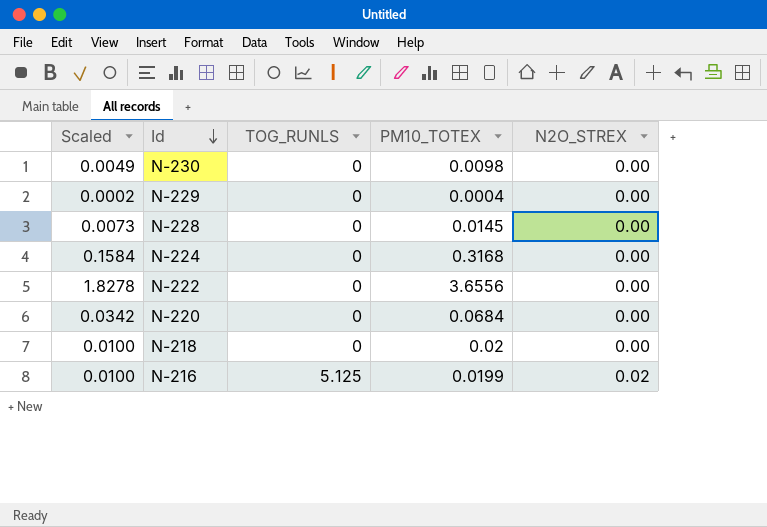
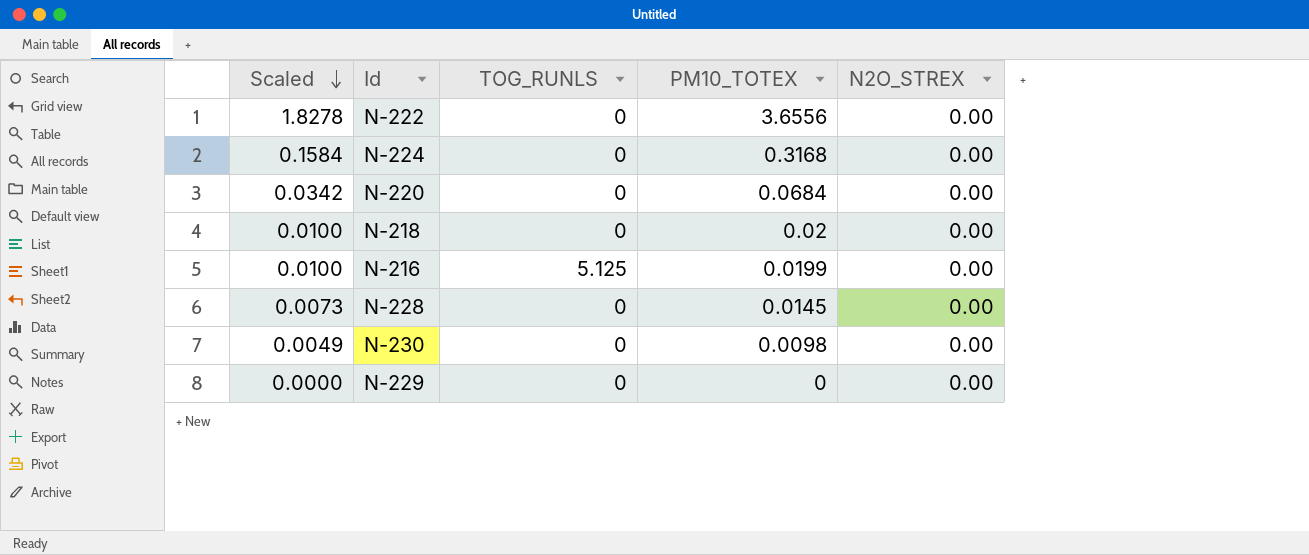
row order: Id descending -> Scaled descending
N-216 | N2O_STREX: 0.02 -> 0.00
N-229 | Scaled: 0.0002 -> 0.0000
N-229 | PM10_TOTEX: 0.0004 -> 0

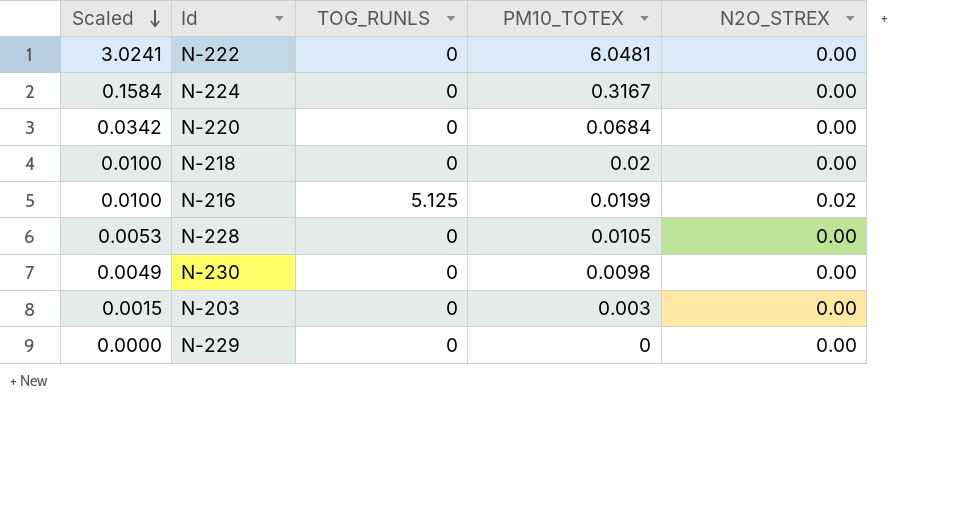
N-222 | Scaled: 1.8278 -> 3.0241
N-222 | PM10_TOTEX: 3.6556 -> 6.0481
N-224 | PM10_TOTEX: 0.3168 -> 0.3167
N-216 | N2O_STREX: 0.00 -> 0.02
N-228 | Scaled: 0.0073 -> 0.0053
N-228 | PM10_TOTEX: 0.0145 -> 0.0105
row N-203: none -> 0.0015 | 0 | 0.003 | 0.00

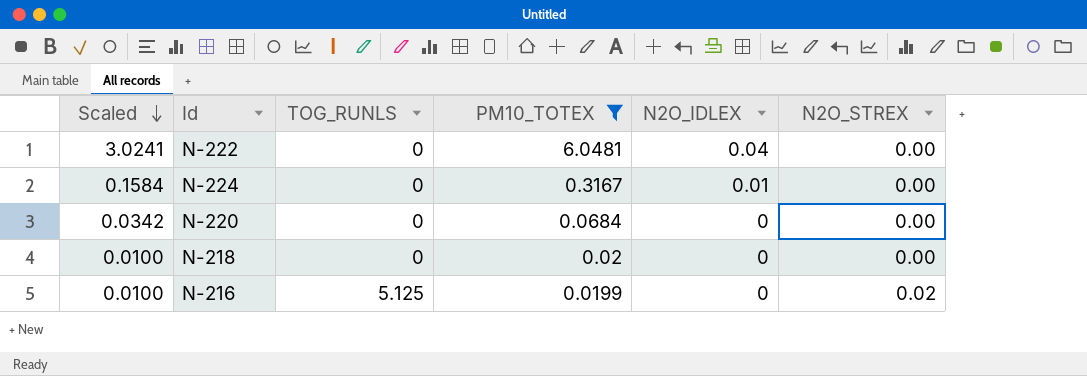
filter: none -> PM10_TOTEX >= 0.0199
column N2O_IDLEX | position: none -> 5

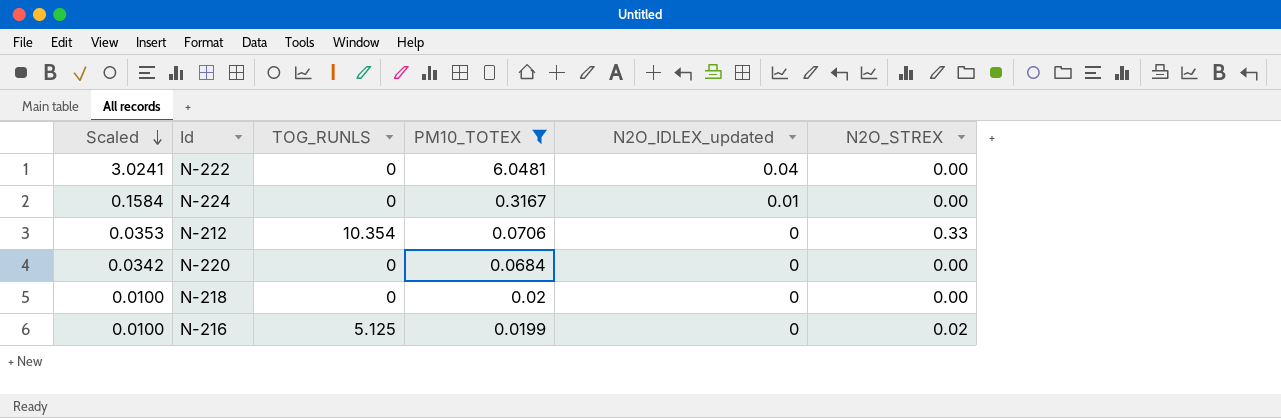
column name: N2O_IDLEX -> N2O_IDLEX_updated
row N-212: none -> 0.0353 | 10.354 | 0.0706 | 0 | 0.33

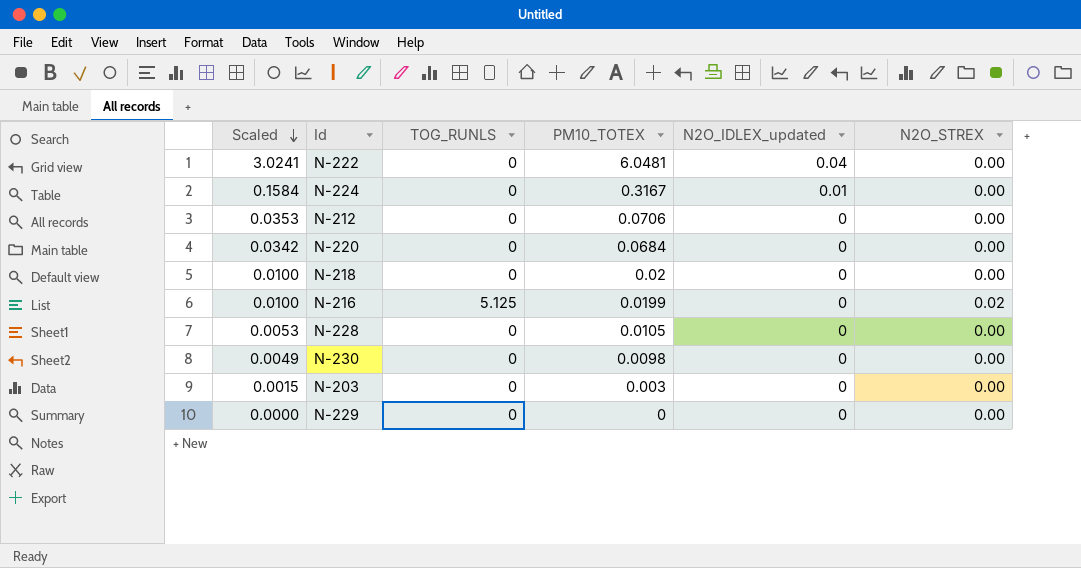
filter: PM10_TOTEX >= 0.0199 -> none
N-212 | TOG_RUNLS: 10.354 -> 0
N-212 | N2O_STREX: 0.33 -> 0.00

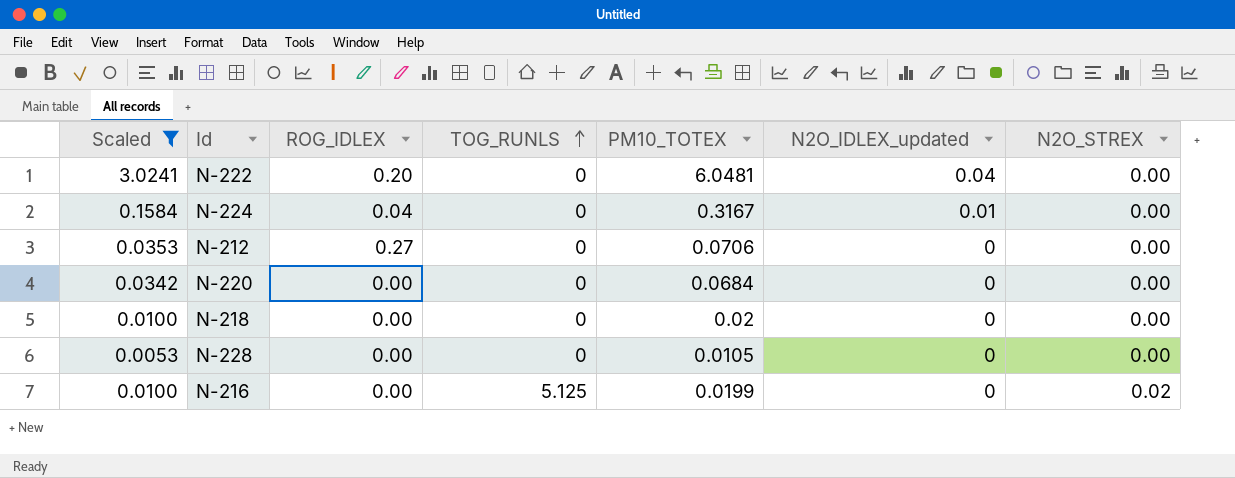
filter: none -> Scaled >= 0.0053
row order: Scaled descending -> TOG_RUNLS ascending
column ROG_IDLEX | position: none -> 3

